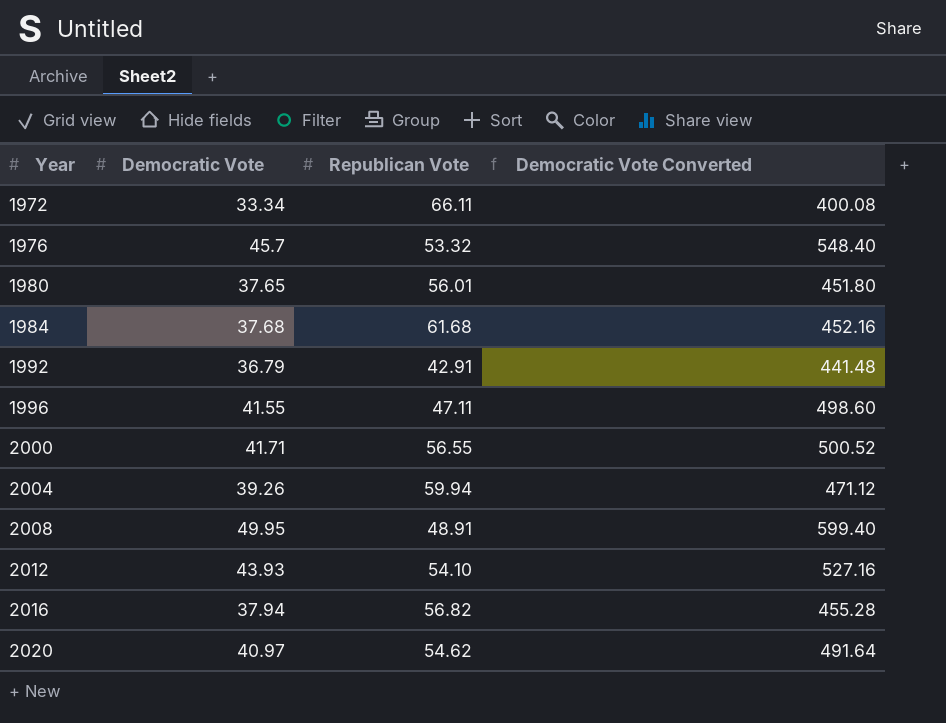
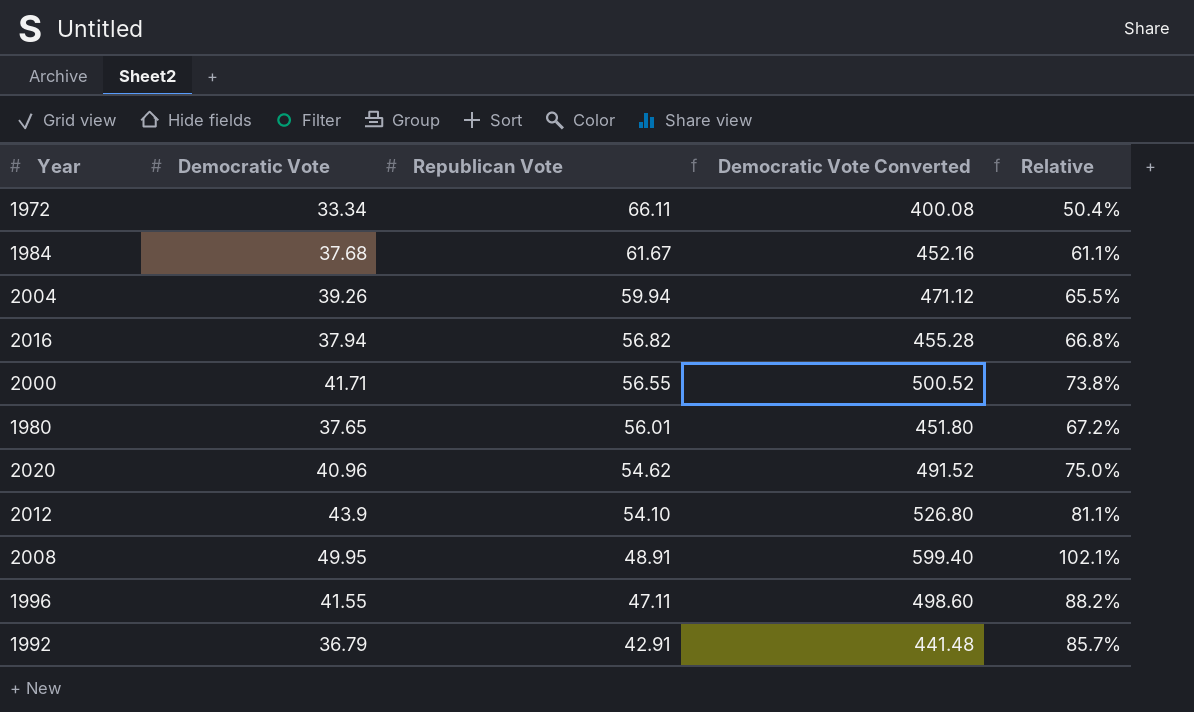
row order: Year ascending -> Republican Vote descending
column Relative | formula: none -> [Democratic Vote] / [Republican Vote]
row 1976: 45.7 | 53.32 | 548.40 -> none
1984 | Republican Vote: 61.68 -> 61.67
2020 | Democratic Vote: 40.97 -> 40.96
2020 | Democratic Vote Converted: 491.64 -> 491.52
2012 | Democratic Vote: 43.93 -> 43.9
2012 | Democratic Vote Converted: 527.16 -> 526.80

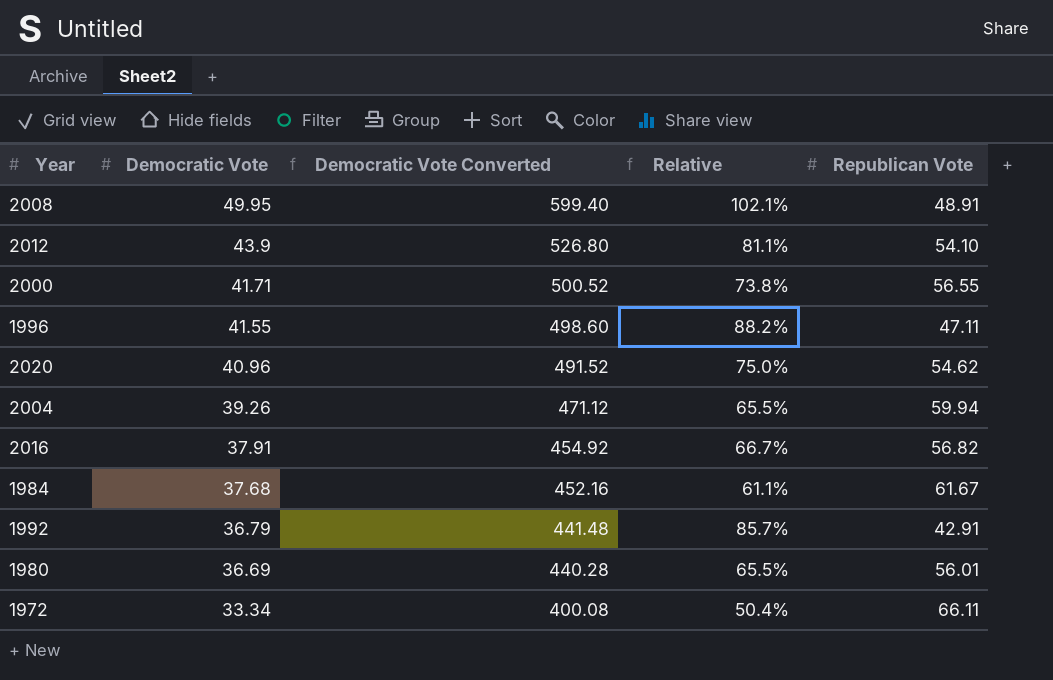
row order: Republican Vote descending -> Democratic Vote descending
column Republican Vote | position: 3 -> 5
2016 | Democratic Vote: 37.94 -> 37.91
2016 | Democratic Vote Converted: 455.28 -> 454.92
2016 | Relative: 66.8% -> 66.7%
1980 | Democratic Vote: 37.65 -> 36.69
1980 | Democratic Vote Converted: 451.80 -> 440.28
1980 | Relative: 67.2% -> 65.5%

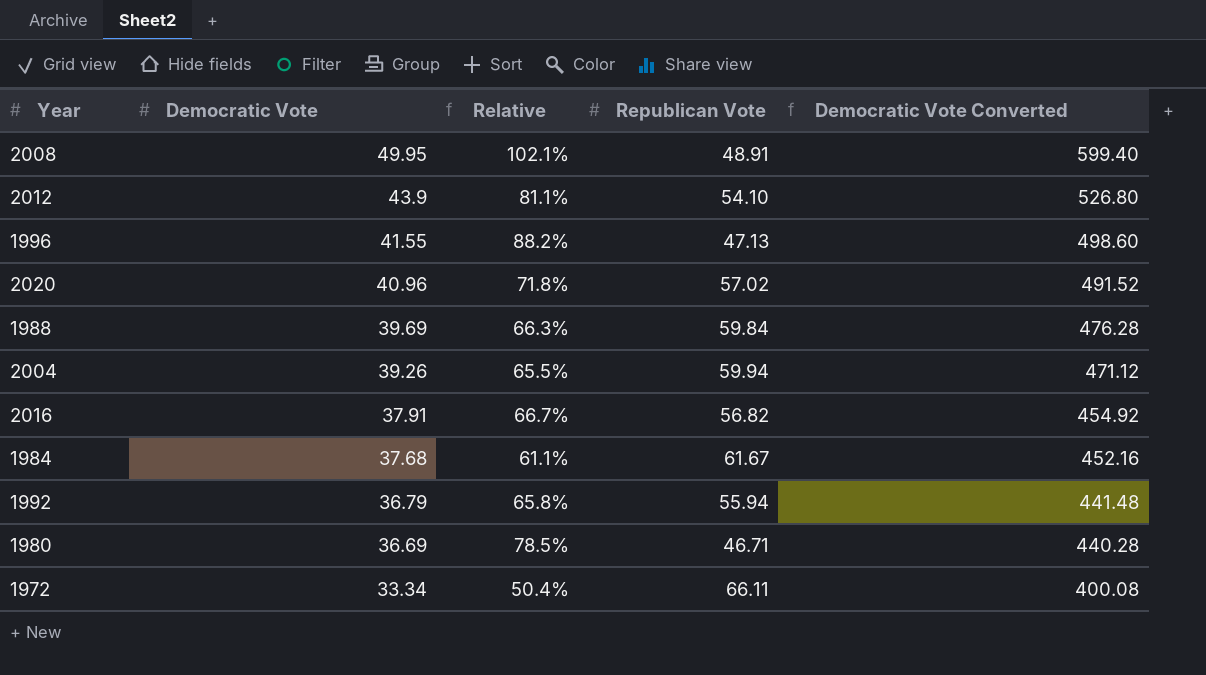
column Democratic Vote Converted | position: 3 -> 5
row 2000: 41.71 | 500.52 | 73.8% | 56.55 -> none
1996 | Republican Vote: 47.11 -> 47.13
2020 | Relative: 75.0% -> 71.8%
2020 | Republican Vote: 54.62 -> 57.02
row 1988: none -> 39.69 | 66.3% | 59.84 | 476.28
1992 | Relative: 85.7% -> 65.8%
1992 | Republican Vote: 42.91 -> 55.94
1980 | Relative: 65.5% -> 78.5%
1980 | Republican Vote: 56.01 -> 46.71

